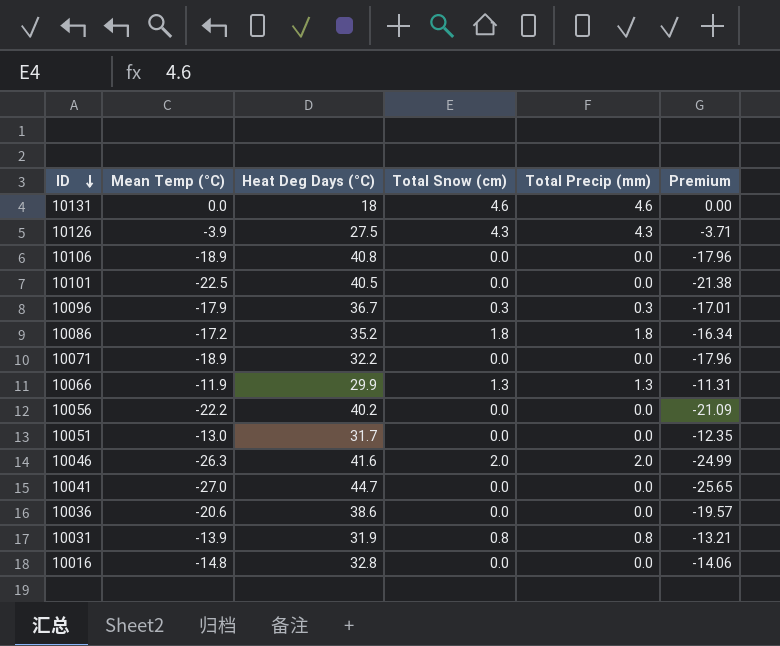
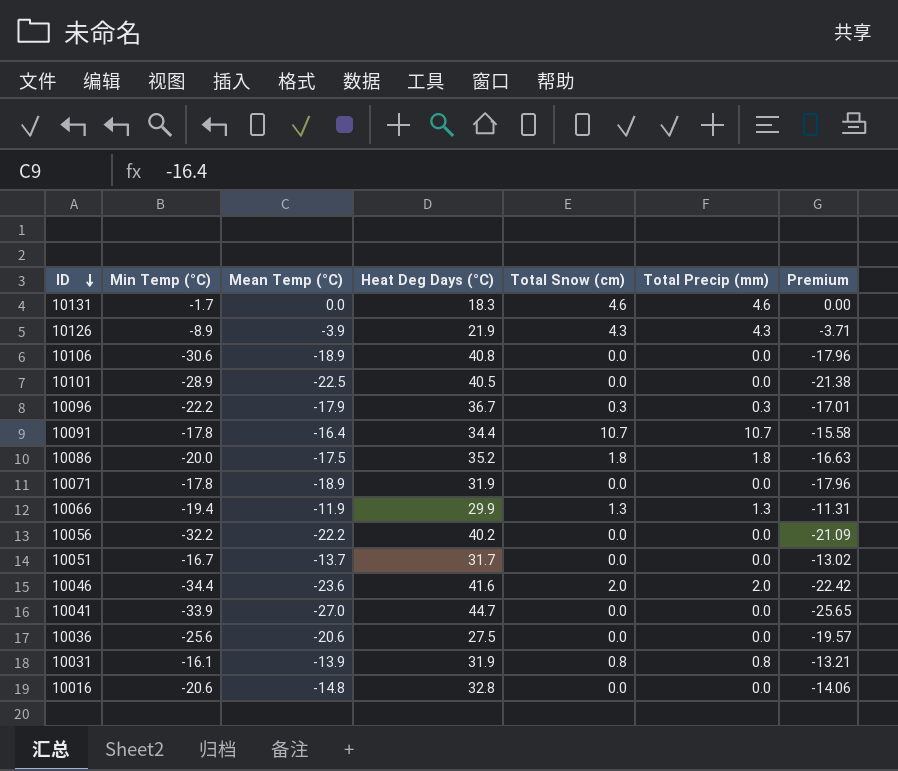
column Min Temp (°C) | position: none -> 2
10131 | Heat Deg Days (°C): 18 -> 18.3
10126 | Heat Deg Days (°C): 27.5 -> 21.9
row 10091: none -> -17.8 | -16.4 | 34.4 | 10.7 | 10.7 | -15.58
10086 | Mean Temp (°C): -17.2 -> -17.5
10086 | Premium: -16.34 -> -16.63
10071 | Heat Deg Days (°C): 32.2 -> 31.9
10051 | Mean Temp (°C): -13.0 -> -13.7
10051 | Premium: -12.35 -> -13.02
10046 | Mean Temp (°C): -26.3 -> -23.6
10046 | Premium: -24.99 -> -22.42
10036 | Heat Deg Days (°C): 38.6 -> 27.5

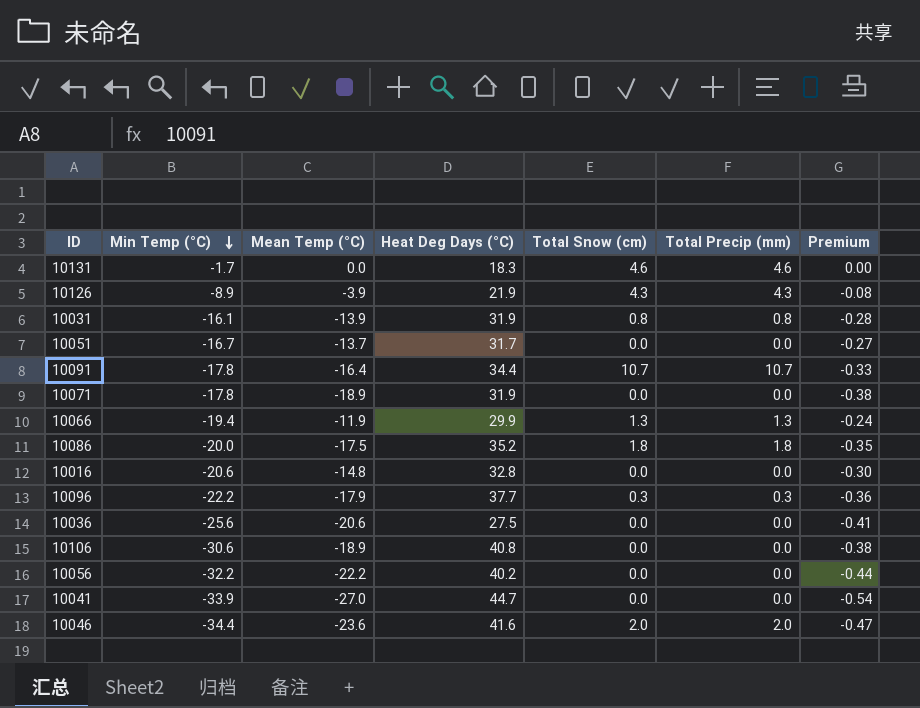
row order: ID descending -> Min Temp (°C) descending
column Premium | formula: [Mean Temp (°C)] * 0.95 -> [Mean Temp (°C)] * 0.02
row 10101: -28.9 | -22.5 | 40.5 | 0.0 | 0.0 | -21.38 -> none
10096 | Heat Deg Days (°C): 36.7 -> 37.7

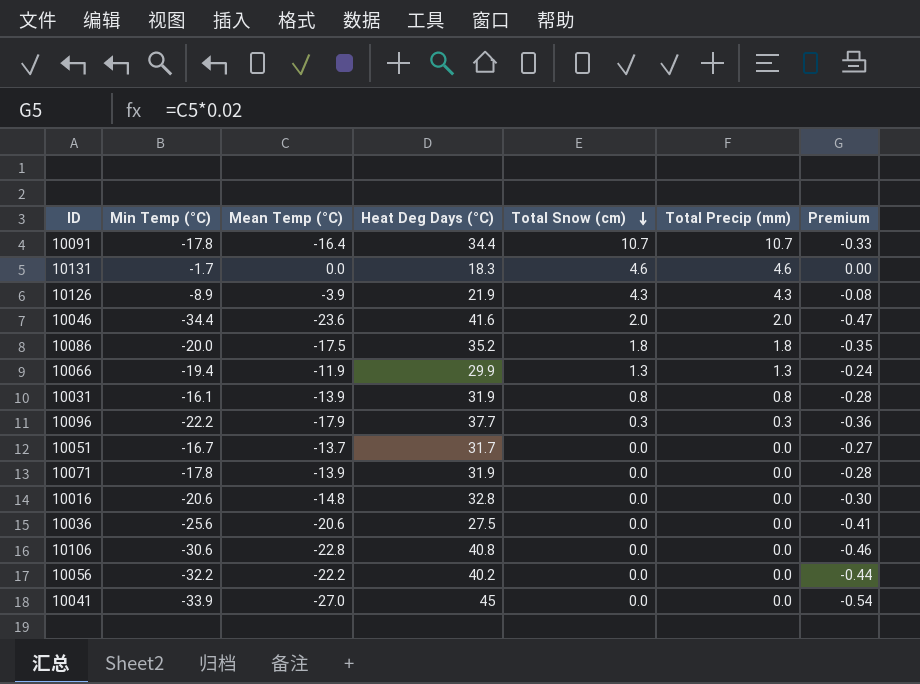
row order: Min Temp (°C) descending -> Total Snow (cm) descending
10071 | Mean Temp (°C): -18.9 -> -13.9
10071 | Premium: -0.38 -> -0.28
10106 | Mean Temp (°C): -18.9 -> -22.8
10106 | Premium: -0.38 -> -0.46
10041 | Heat Deg Days (°C): 44.7 -> 45

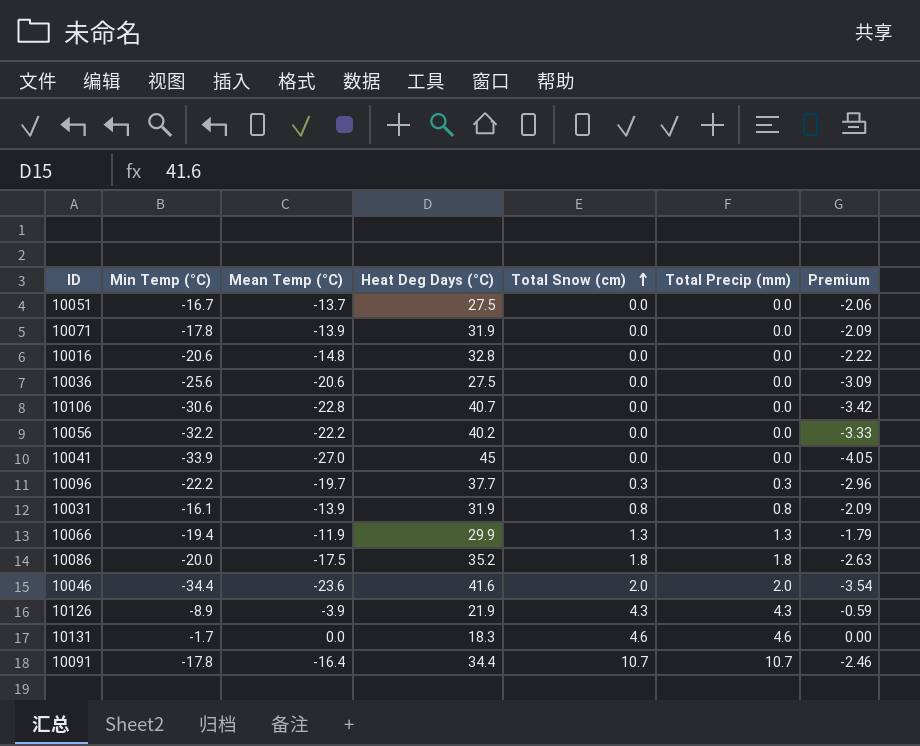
row order: Total Snow (cm) descending -> Total Snow (cm) ascending
column Premium | formula: [Mean Temp (°C)] * 0.02 -> [Mean Temp (°C)] * 0.15
10051 | Heat Deg Days (°C): 31.7 -> 27.5
10106 | Heat Deg Days (°C): 40.8 -> 40.7
10096 | Mean Temp (°C): -17.9 -> -19.7

